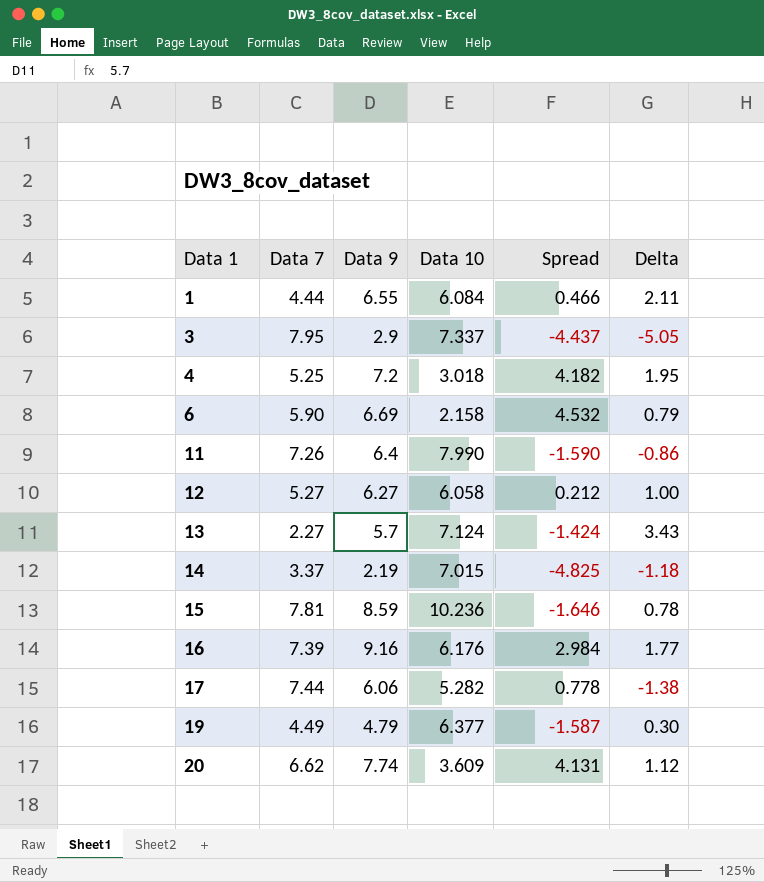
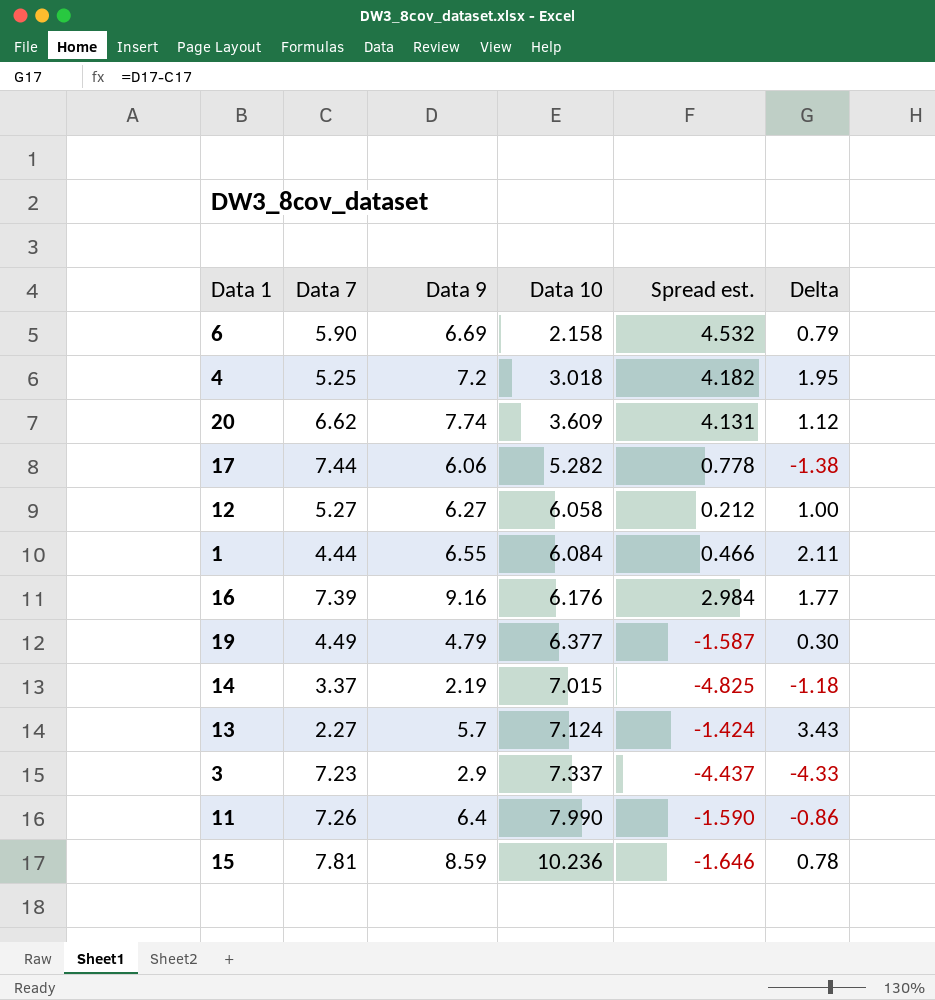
row order: Data 1 ascending -> Data 10 ascending
column name: Spread -> Spread est.
3 | Data 7: 7.95 -> 7.23
3 | Delta: -5.05 -> -4.33

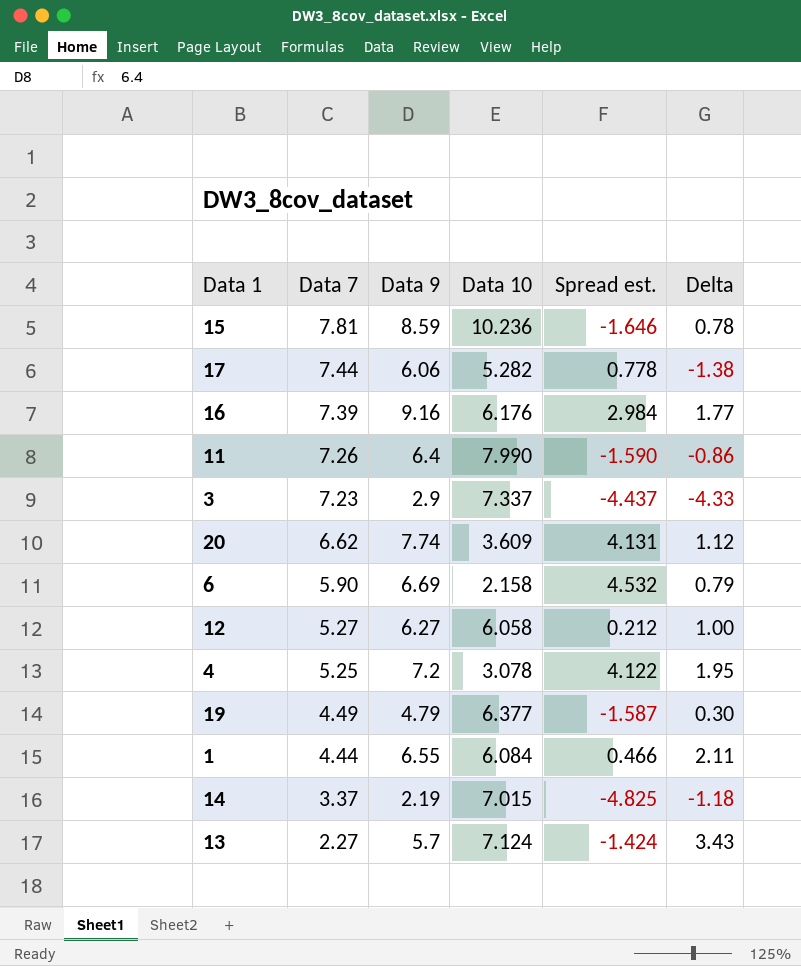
row order: Data 10 ascending -> Data 7 descending
4 | Data 10: 3.018 -> 3.078
4 | Spread est.: 4.182 -> 4.122

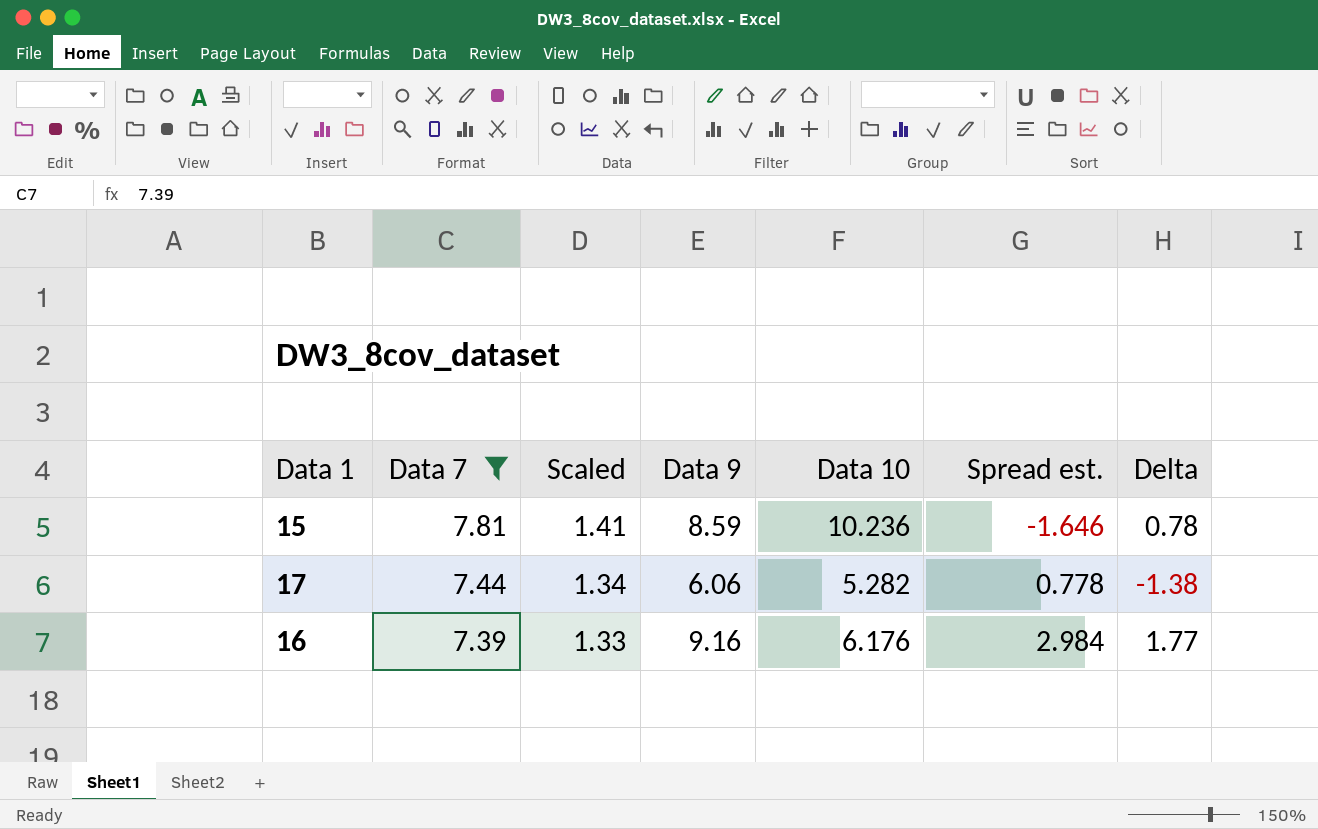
filter: none -> Data 7 >= 7.39
column Scaled | formula: none -> [Data 7] * 0.18

